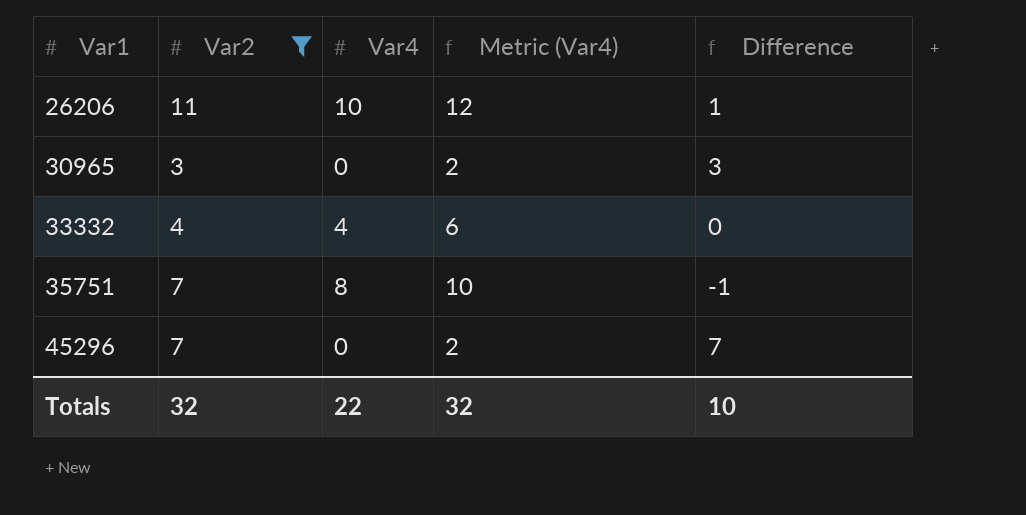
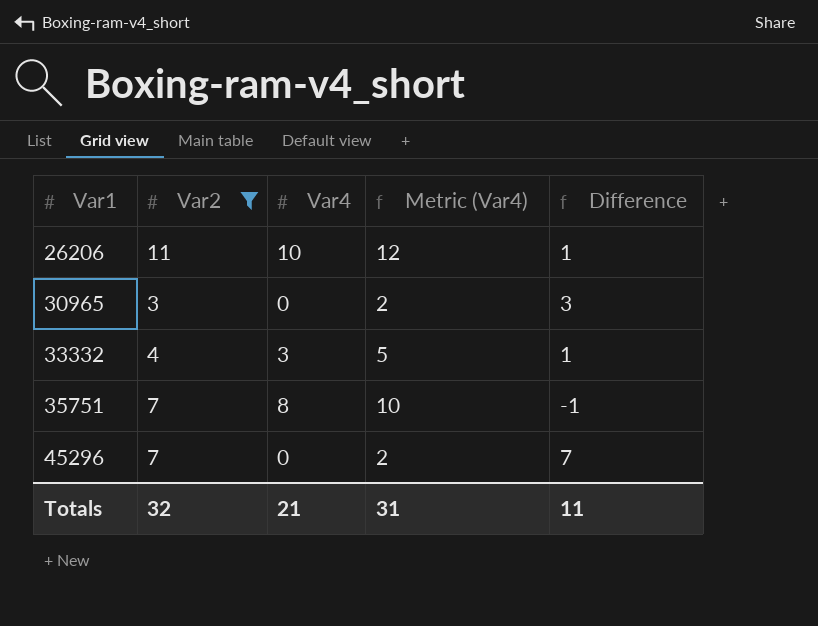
33332 | Var4: 4 -> 3
33332 | Metric (Var4): 6 -> 5
33332 | Difference: 0 -> 1
Totals | Var4: 22 -> 21
Totals | Metric (Var4): 32 -> 31
Totals | Difference: 10 -> 11

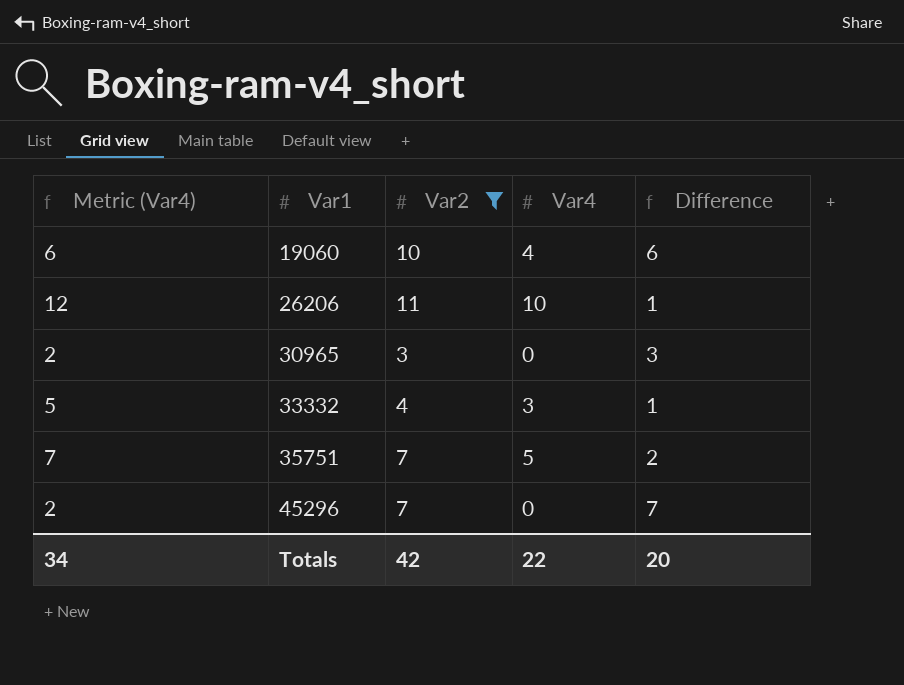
column Metric (Var4) | position: 4 -> 1
row 19060: none -> 6 | 10 | 4 | 6
35751 | Metric (Var4): 10 -> 7
35751 | Var4: 8 -> 5
35751 | Difference: -1 -> 2
Totals | Metric (Var4): 31 -> 34
Totals | Var2: 32 -> 42
Totals | Var4: 21 -> 22
Totals | Difference: 11 -> 20

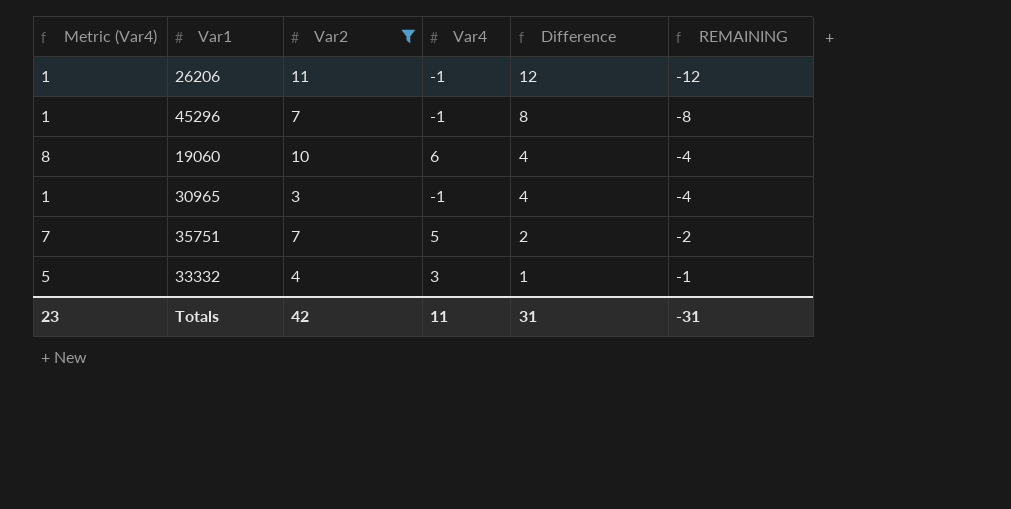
row order: Var1 ascending -> Difference descending
column REMAINING | formula: none -> [Var4] - [Var2]
26206 | Metric (Var4): 12 -> 1
26206 | Var4: 10 -> -1
26206 | Difference: 1 -> 12
45296 | Metric (Var4): 2 -> 1
45296 | Var4: 0 -> -1
45296 | Difference: 7 -> 8
19060 | Metric (Var4): 6 -> 8
19060 | Var4: 4 -> 6
19060 | Difference: 6 -> 4
30965 | Metric (Var4): 2 -> 1
30965 | Var4: 0 -> -1
30965 | Difference: 3 -> 4
Totals | Metric (Var4): 34 -> 23
Totals | Var4: 22 -> 11
Totals | Difference: 20 -> 31

